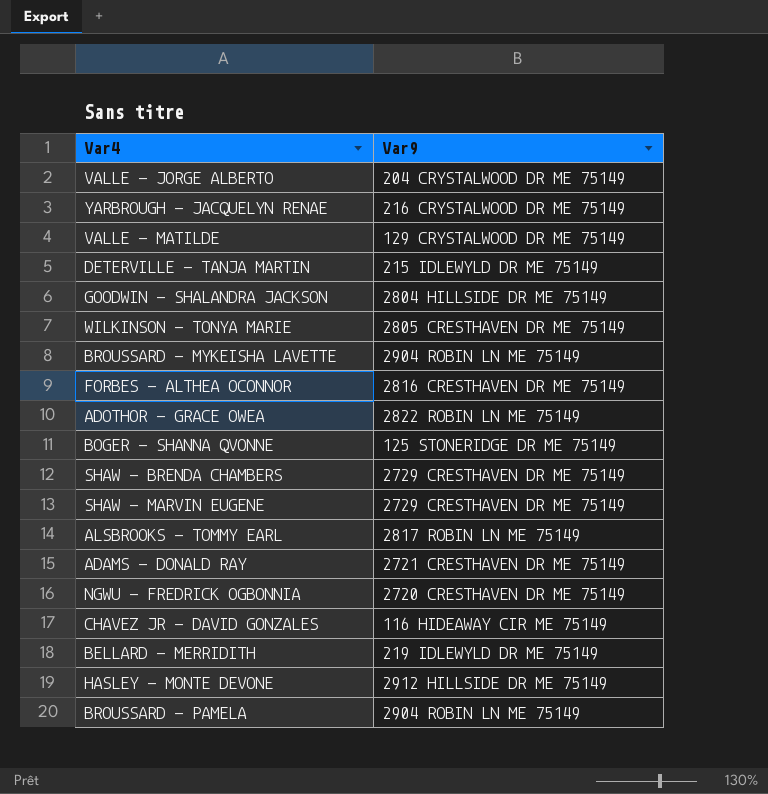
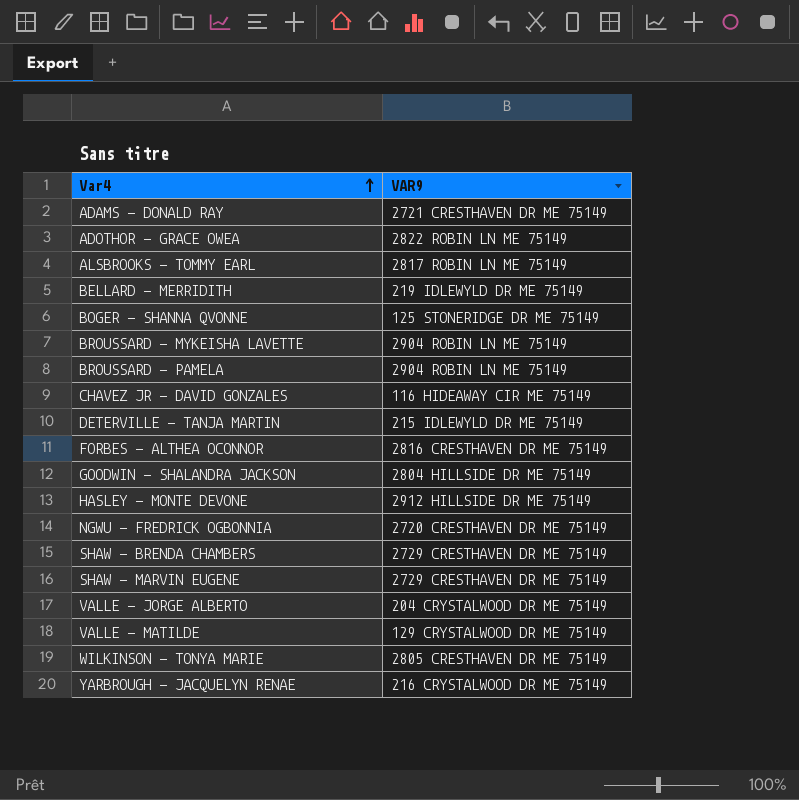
row order: none -> Var4 ascending
column name: Var9 -> VAR9

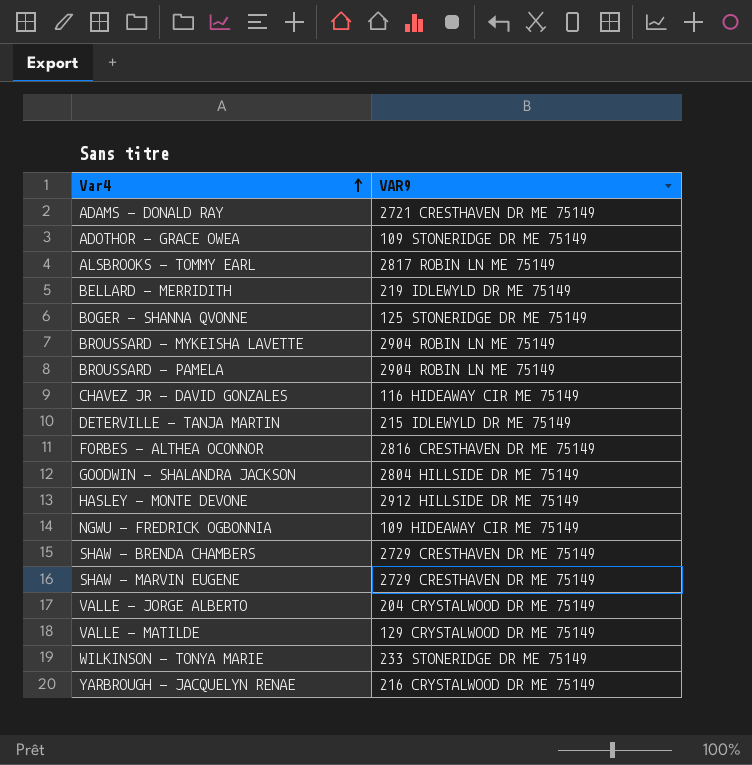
ADOTHOR - GRACE OWEA | VAR9: 2822 ROBIN LN ME 75149 -> 109 STONERIDGE DR ME 75149
NGWU - FREDRICK OGBONNIA | VAR9: 2720 CRESTHAVEN DR ME 75149 -> 109 HIDEAWAY CIR ME 75149
WILKINSON - TONYA MARIE | VAR9: 2805 CRESTHAVEN DR ME 75149 -> 233 STONERIDGE DR ME 75149

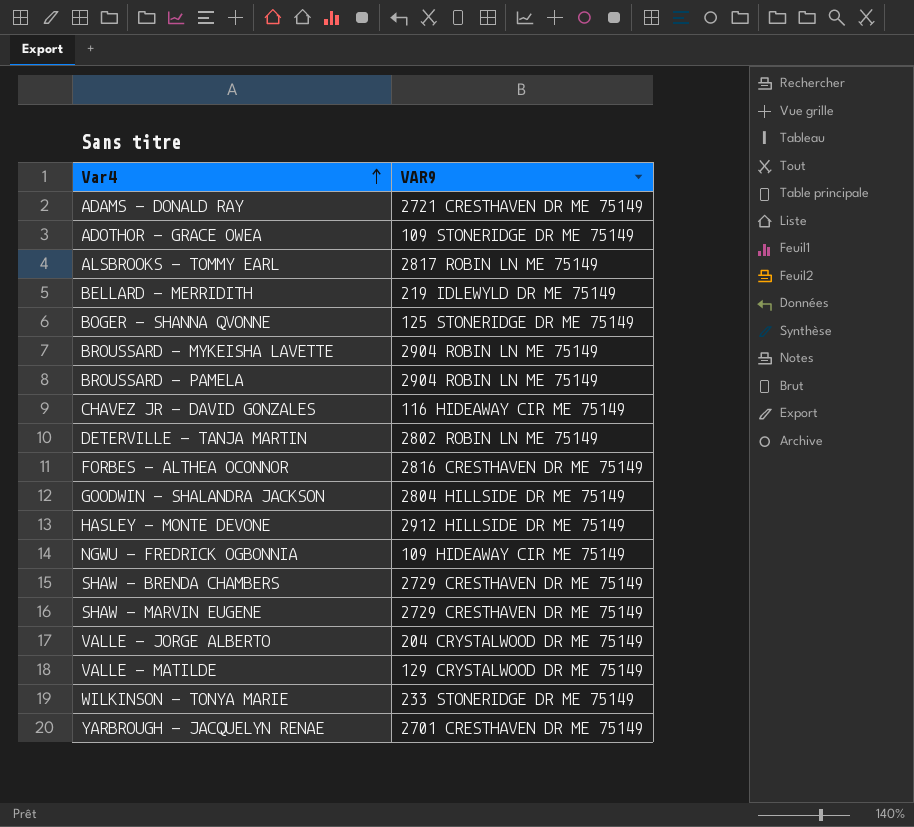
DETERVILLE - TANJA MARTIN | VAR9: 215 IDLEWYLD DR ME 75149 -> 2802 ROBIN LN ME 75149
YARBROUGH - JACQUELYN RENAE | VAR9: 216 CRYSTALWOOD DR ME 75149 -> 2701 CRESTHAVEN DR ME 75149

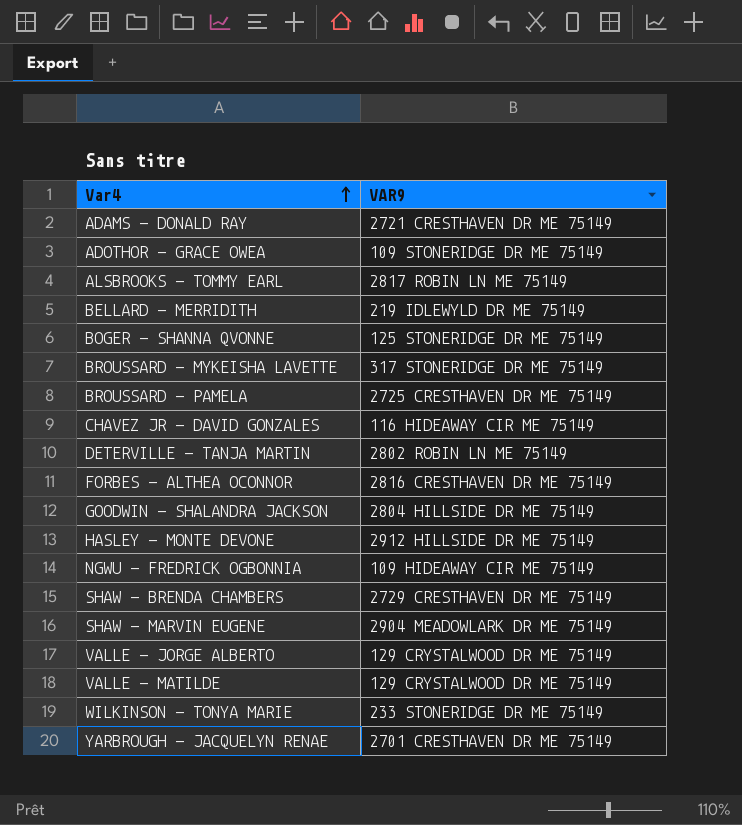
BROUSSARD - MYKEISHA LAVETTE | VAR9: 2904 ROBIN LN ME 75149 -> 317 STONERIDGE DR ME 75149
BROUSSARD - PAMELA | VAR9: 2904 ROBIN LN ME 75149 -> 2725 CRESTHAVEN DR ME 75149
SHAW - MARVIN EUGENE | VAR9: 2729 CRESTHAVEN DR ME 75149 -> 2904 MEADOWLARK DR ME 75149
VALLE - JORGE ALBERTO | VAR9: 204 CRYSTALWOOD DR ME 75149 -> 129 CRYSTALWOOD DR ME 75149

